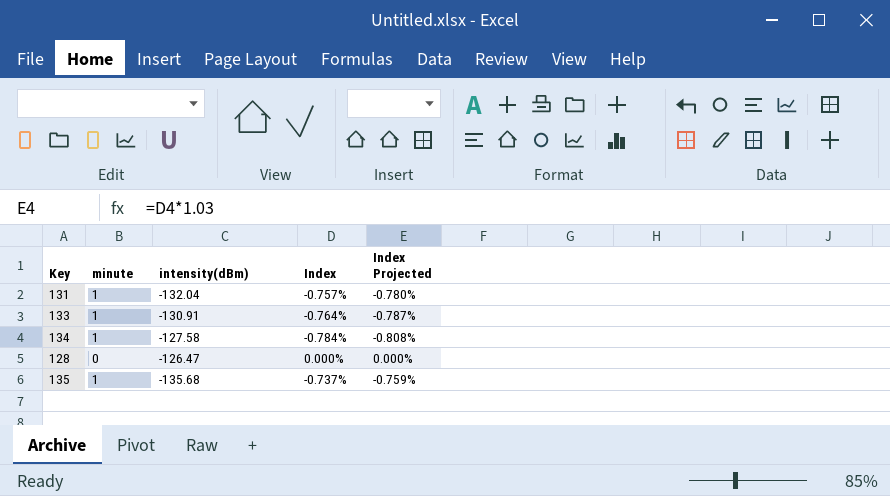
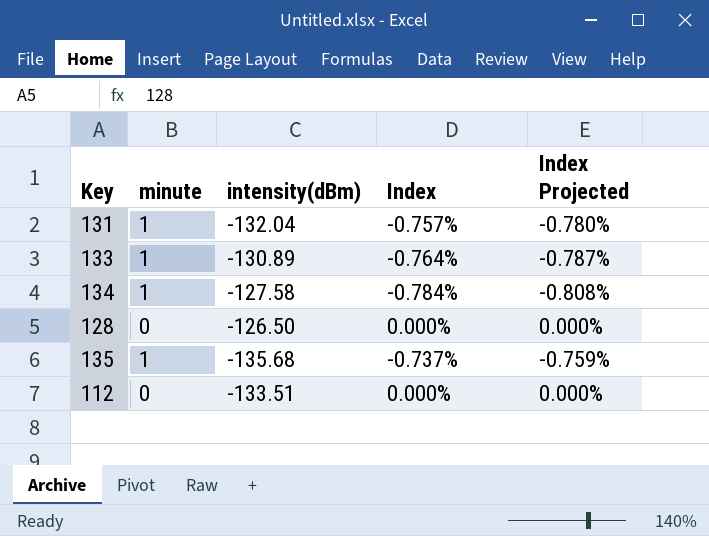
133 | intensity(dBm): -130.91 -> -130.89
128 | intensity(dBm): -126.47 -> -126.50
row 112: none -> 0 | -133.51 | 0.000% | 0.000%

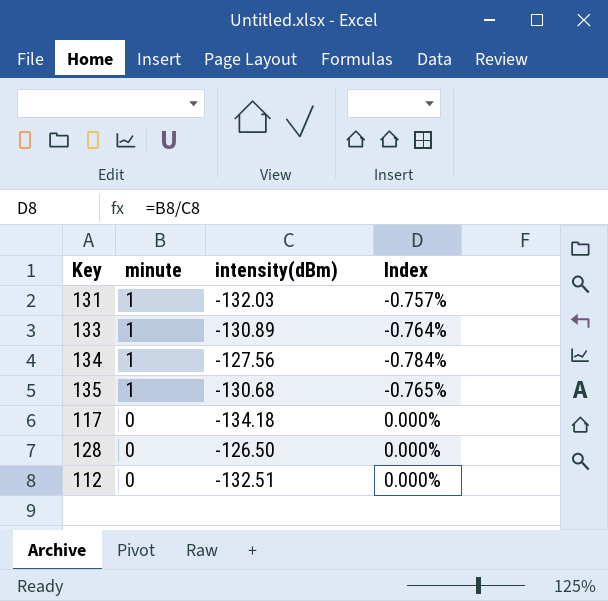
row order: none -> minute descending
column Index Projected | formula: [Index] * 1.03 -> none
131 | intensity(dBm): -132.04 -> -132.03
134 | intensity(dBm): -127.58 -> -127.56
135 | intensity(dBm): -135.68 -> -130.68
135 | Index: -0.737% -> -0.765%
row 117: none -> 0 | -134.18 | 0.000%
112 | intensity(dBm): -133.51 -> -132.51

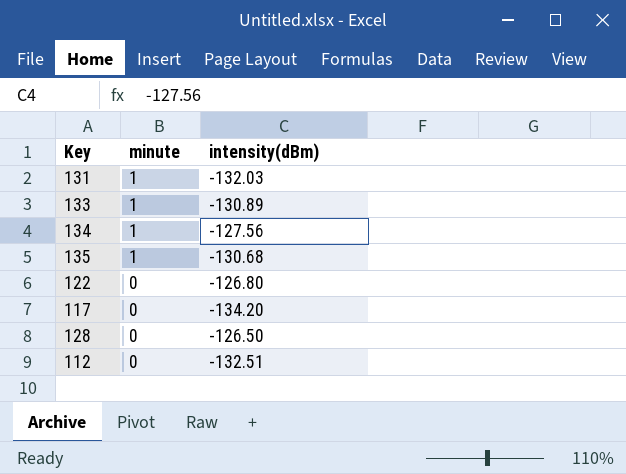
column Index | formula: [minute] / [intensity(dBm)] -> none
row 122: none -> 0 | -126.80
117 | intensity(dBm): -134.18 -> -134.20

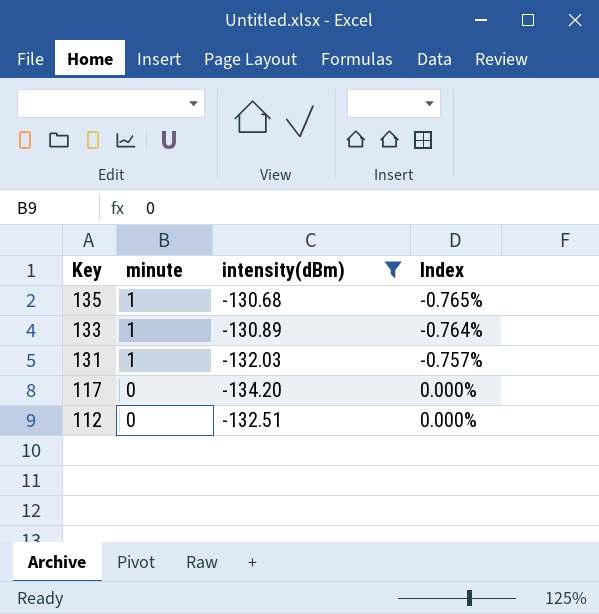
filter: none -> intensity(dBm) <= -130.68
row order: minute descending -> Key descending
column Index | formula: none -> [minute] / [intensity(dBm)]

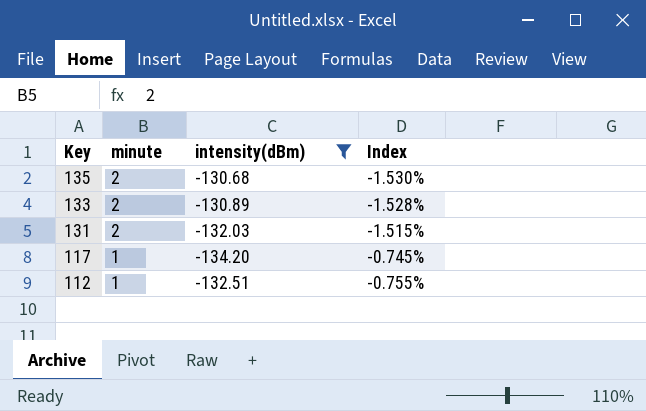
135 | minute: 1 -> 2
135 | Index: -0.765% -> -1.530%
133 | minute: 1 -> 2
133 | Index: -0.764% -> -1.528%
131 | minute: 1 -> 2
131 | Index: -0.757% -> -1.515%
117 | minute: 0 -> 1
117 | Index: 0.000% -> -0.745%
112 | minute: 0 -> 1
112 | Index: 0.000% -> -0.755%

